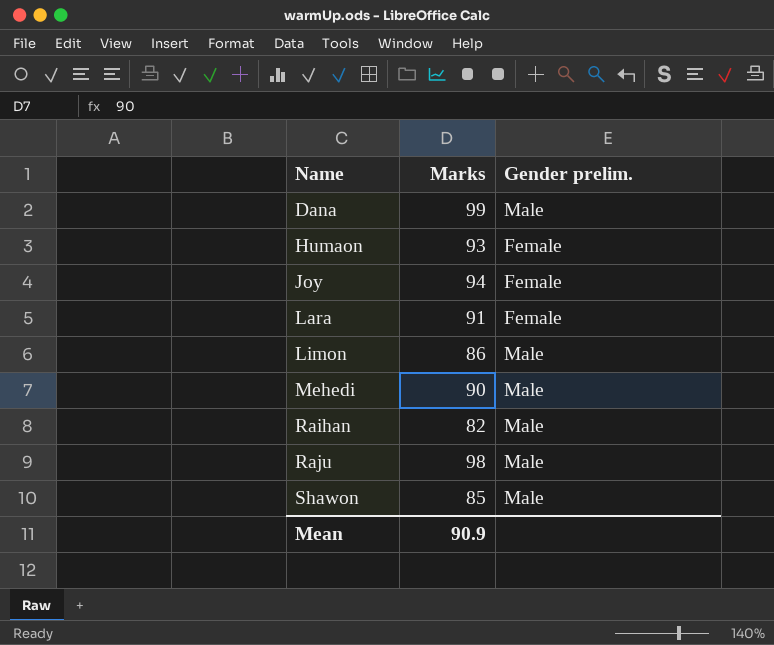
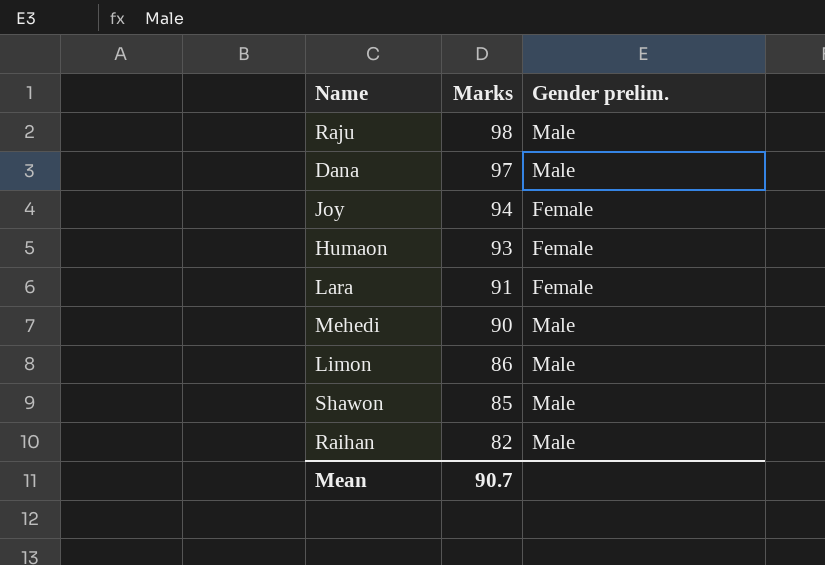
row order: Name ascending -> Marks descending
Dana | Marks: 99 -> 97
Mean | Marks: 90.9 -> 90.7

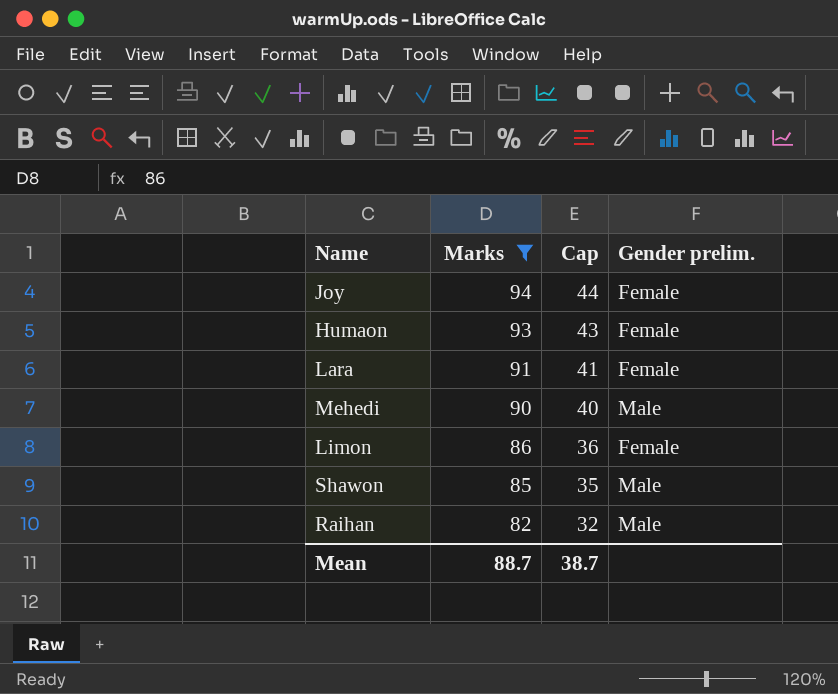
filter: none -> Marks <= 94
column Cap | formula: none -> [Marks] - 50
Limon | Gender prelim.: Male -> Female
Mean | Marks: 90.7 -> 88.7

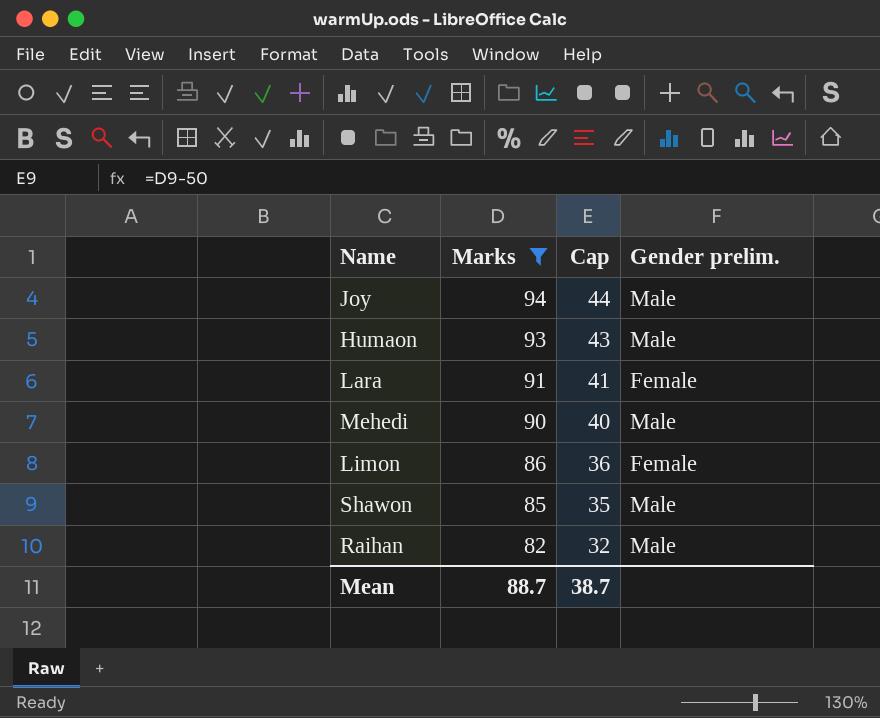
Joy | Gender prelim.: Female -> Male
Humaon | Gender prelim.: Female -> Male

